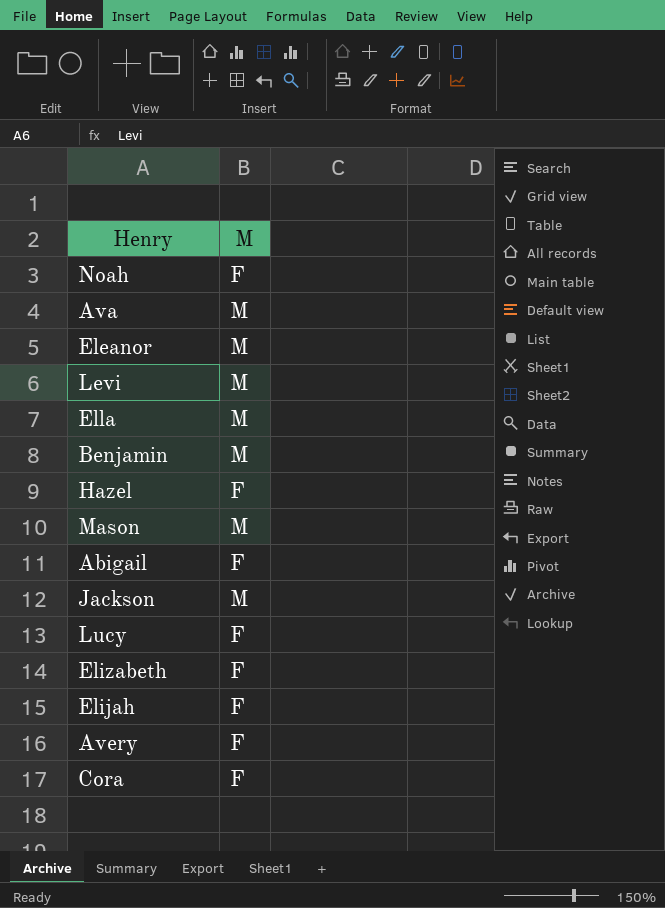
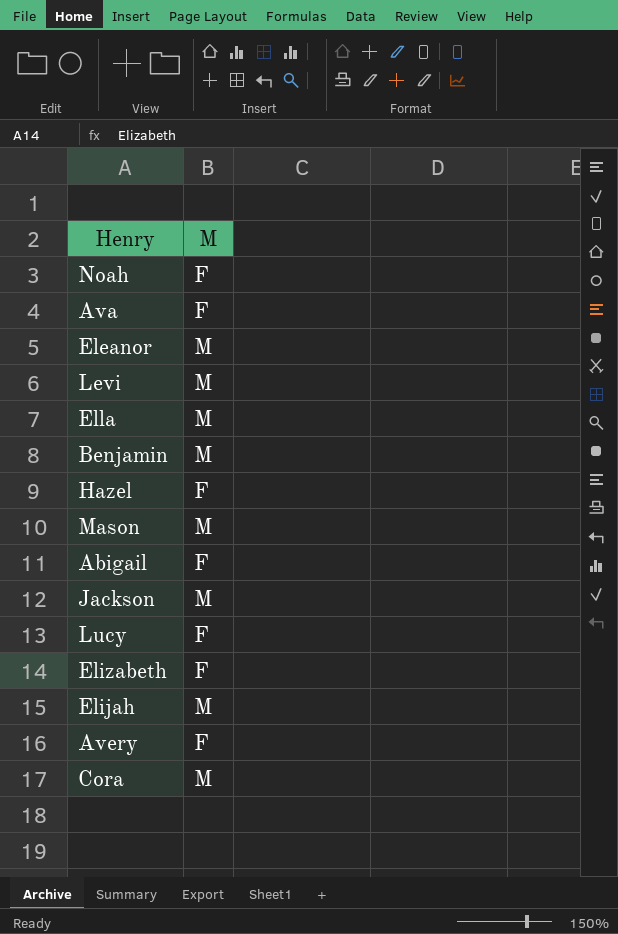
Ava | M: M -> F
Elijah | M: F -> M
Cora | M: F -> M

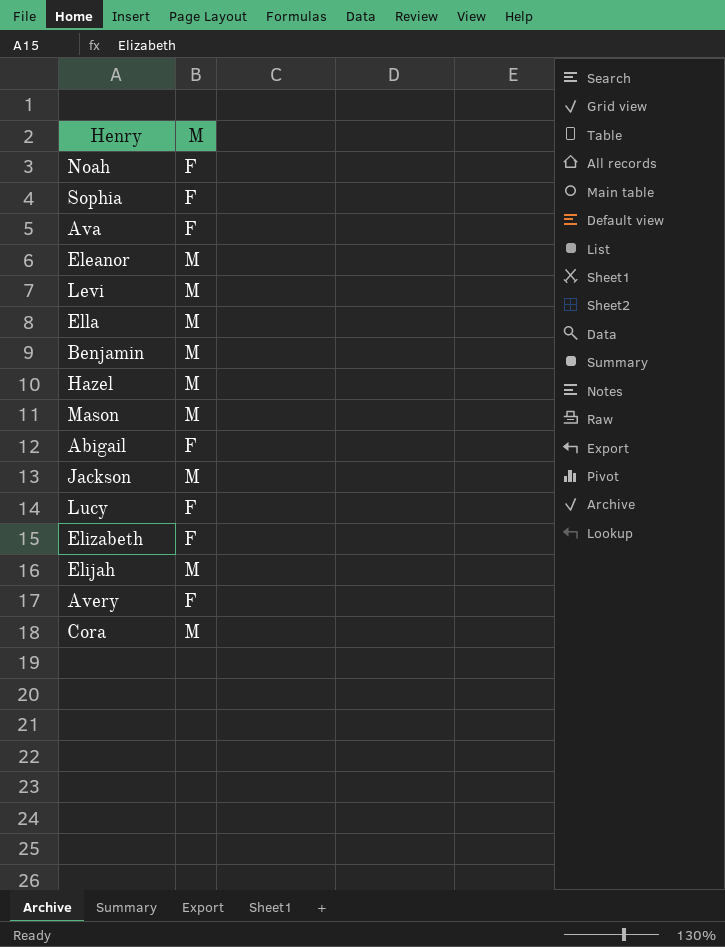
row Sophia: none -> F
Hazel | M: F -> M

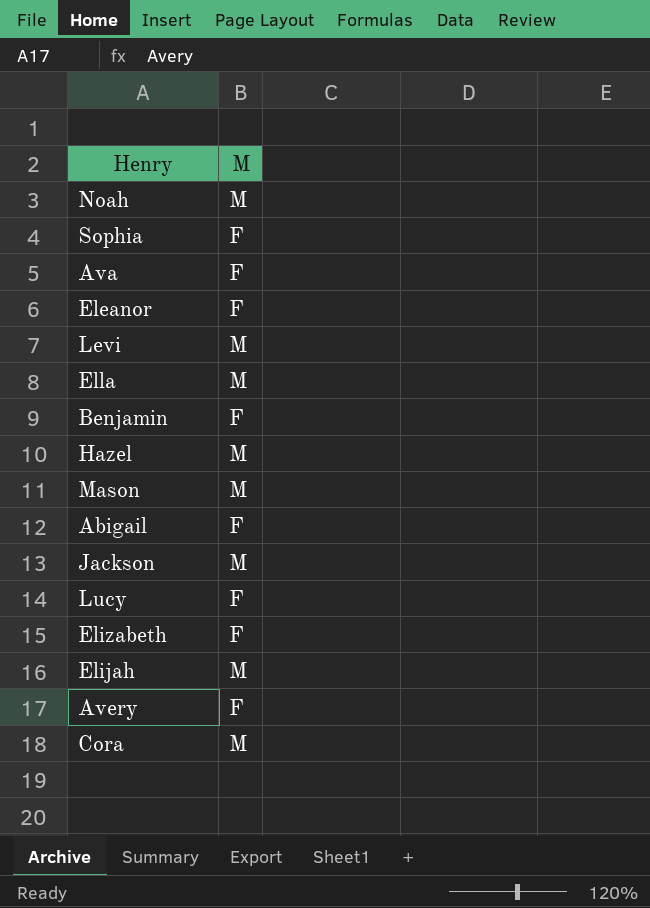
Noah | M: F -> M
Eleanor | M: M -> F
Benjamin | M: M -> F

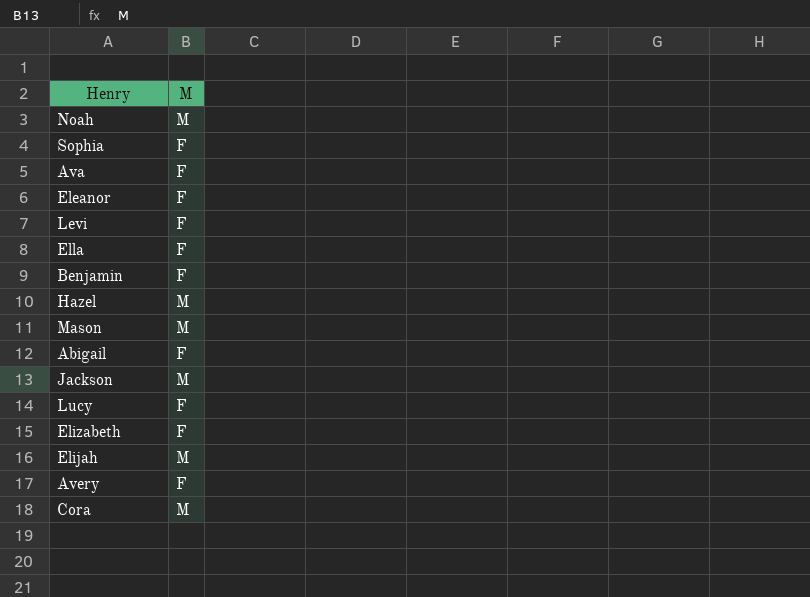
Levi | M: M -> F
Ella | M: M -> F

